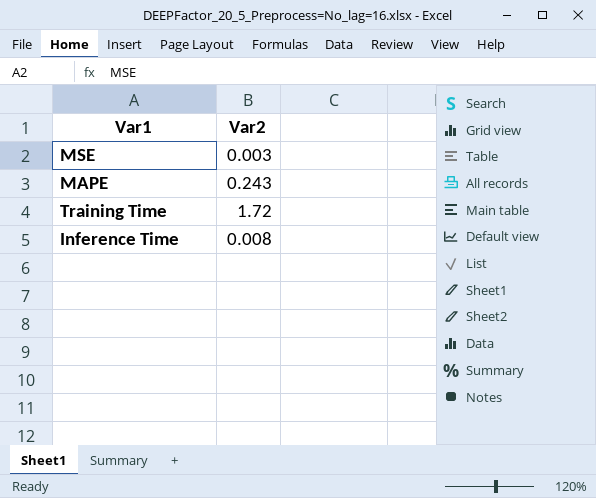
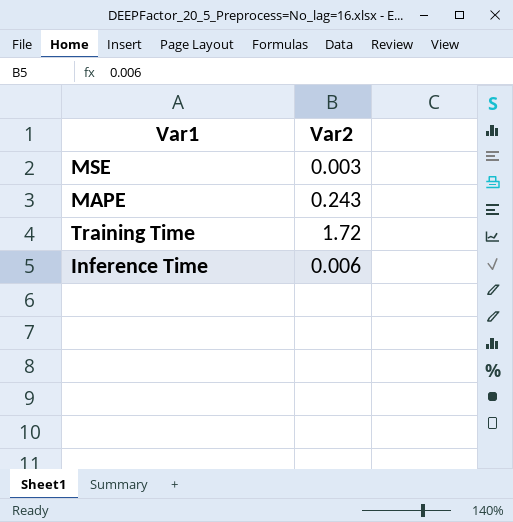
Inference Time | Var2: 0.008 -> 0.006

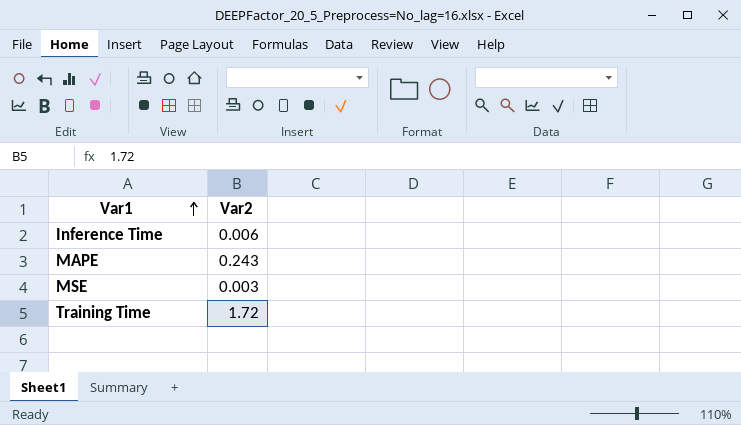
row order: none -> Var1 ascending

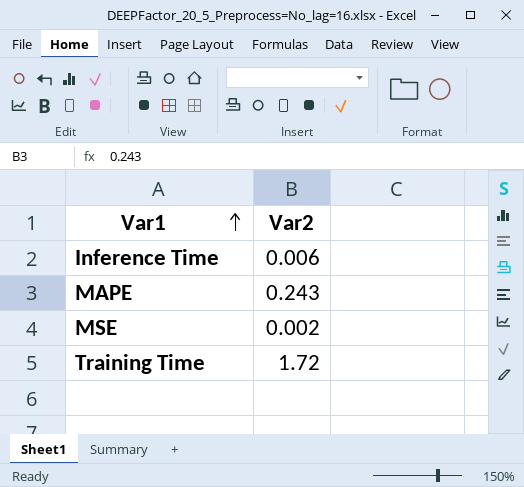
MSE | Var2: 0.003 -> 0.002

